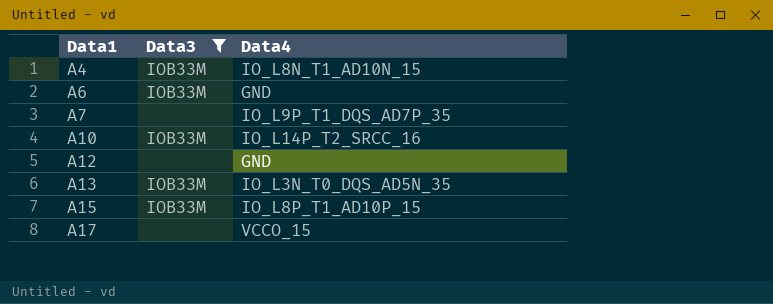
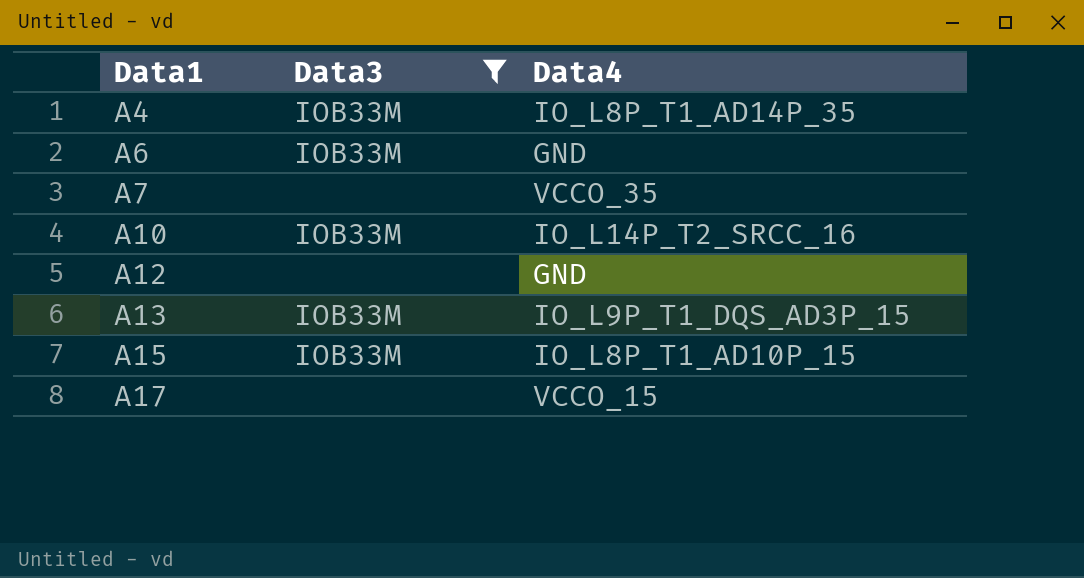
A4 | Data4: IO_L8N_T1_AD10N_15 -> IO_L8P_T1_AD14P_35
A7 | Data4: IO_L9P_T1_DQS_AD7P_35 -> VCCO_35
A13 | Data4: IO_L3N_T0_DQS_AD5N_35 -> IO_L9P_T1_DQS_AD3P_15

